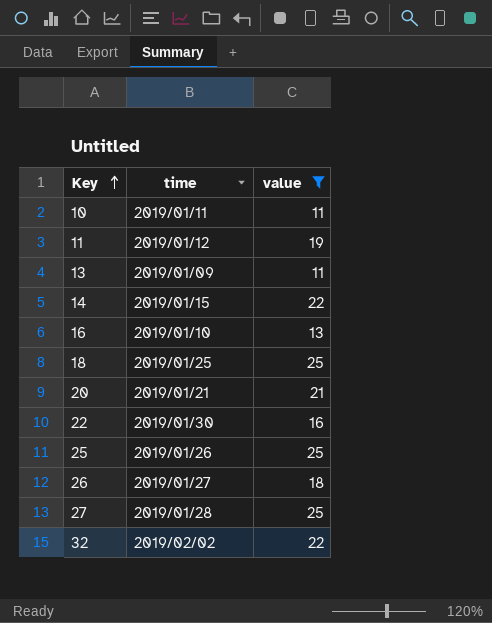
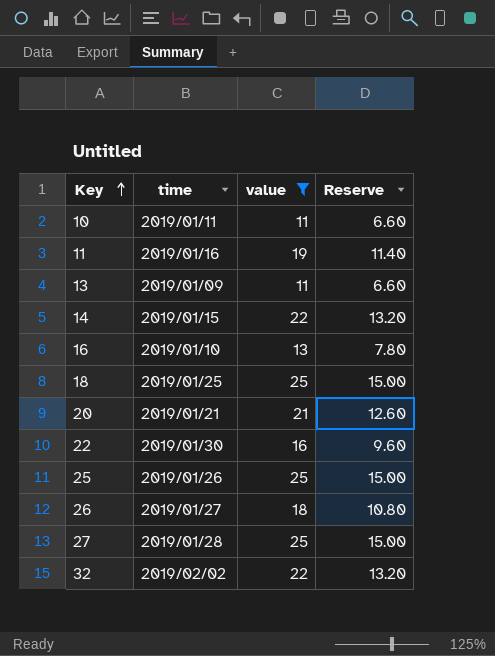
column Reserve | formula: none -> [value] * 0.6
11 | time: 2019/01/12 -> 2019/01/16

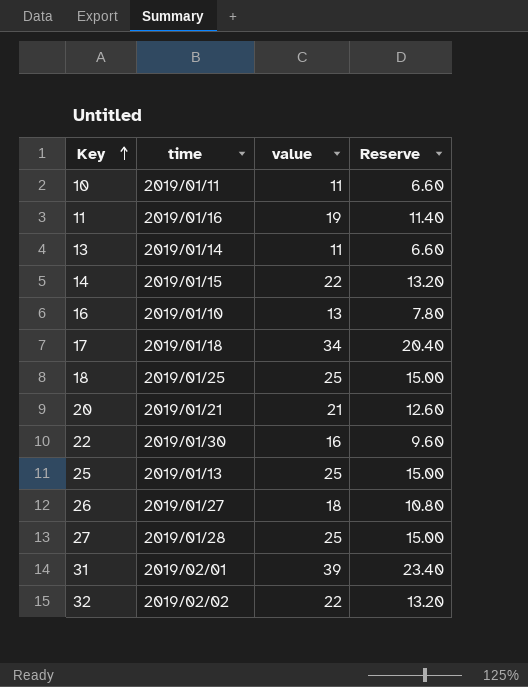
filter: value <= 25 -> none
13 | time: 2019/01/09 -> 2019/01/14
25 | time: 2019/01/26 -> 2019/01/13

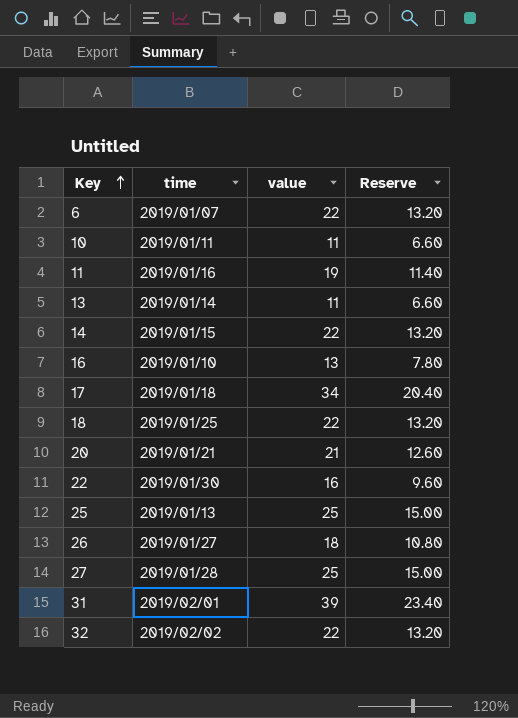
row 6: none -> 2019/01/07 | 22 | 13.20
18 | value: 25 -> 22
18 | Reserve: 15.00 -> 13.20

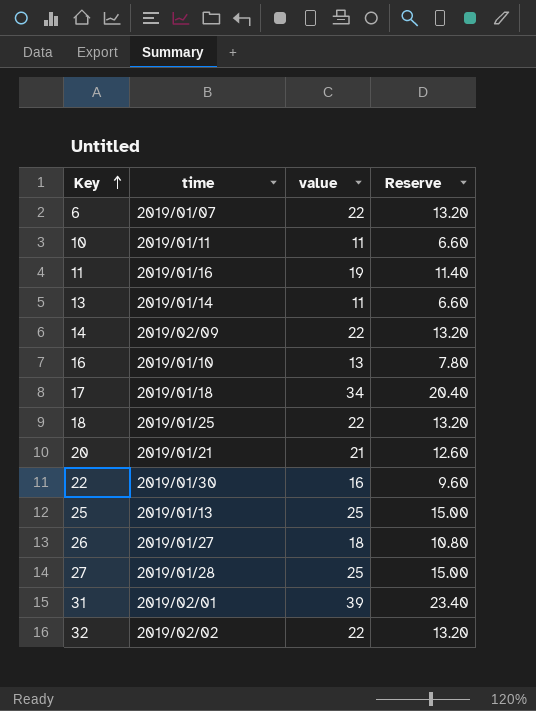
14 | time: 2019/01/15 -> 2019/02/09

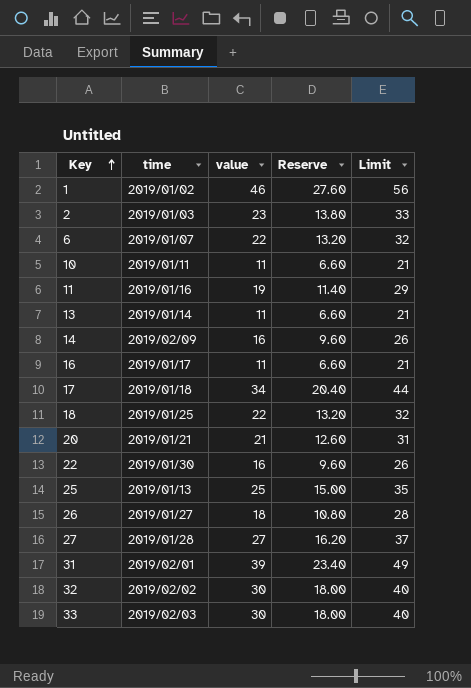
column Limit | formula: none -> [value] + 10
row 1: none -> 2019/01/02 | 46 | 27.60 | 56
row 2: none -> 2019/01/03 | 23 | 13.80 | 33
14 | value: 22 -> 16
14 | Reserve: 13.20 -> 9.60
16 | time: 2019/01/10 -> 2019/01/17
16 | value: 13 -> 11
16 | Reserve: 7.80 -> 6.60
27 | value: 25 -> 27
27 | Reserve: 15.00 -> 16.20
32 | value: 22 -> 30
32 | Reserve: 13.20 -> 18.00
row 33: none -> 2019/02/03 | 30 | 18.00 | 40

